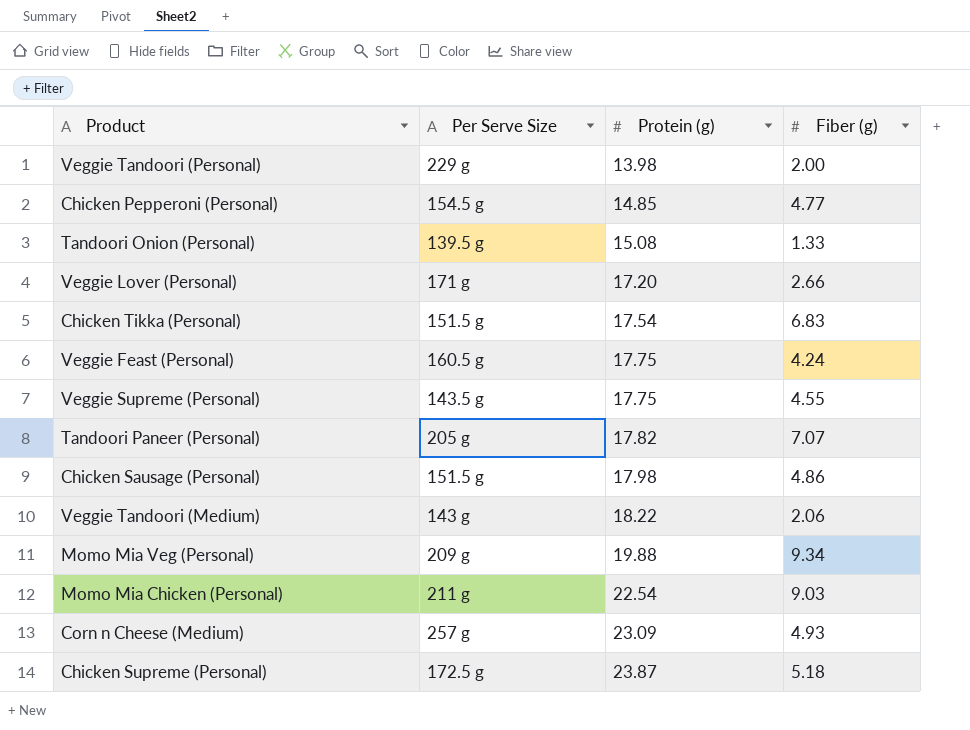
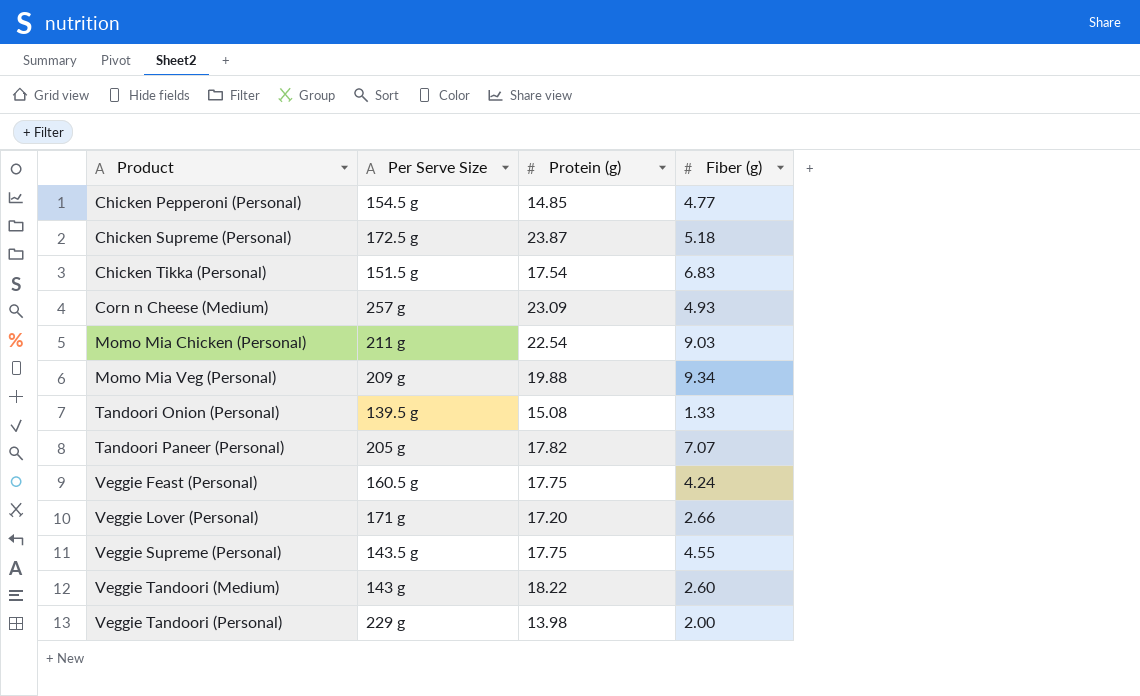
row order: Protein (g) ascending -> Product ascending
row Chicken Sausage (Personal): 151.5 g | 17.98 | 4.86 -> none
Veggie Tandoori (Medium) | Fiber (g): 2.06 -> 2.60

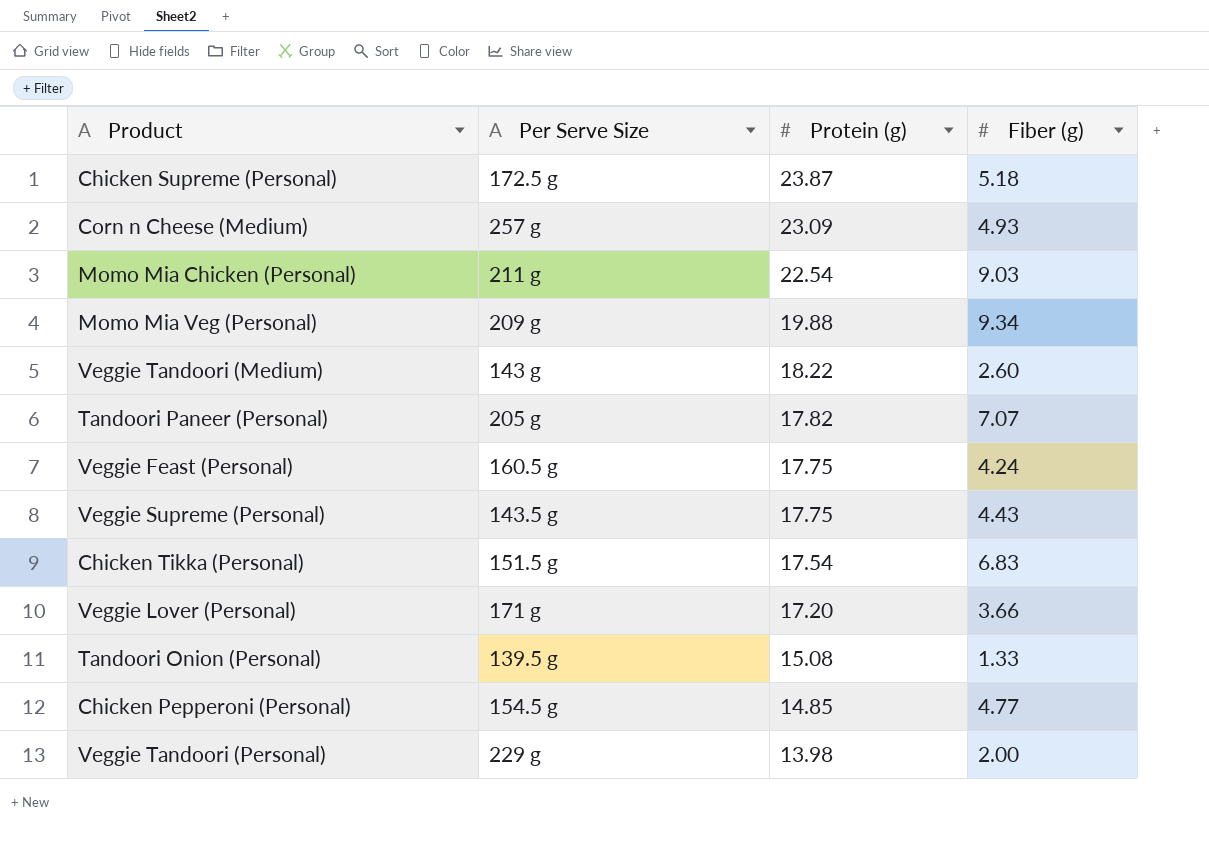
row order: Product ascending -> Protein (g) descending
Veggie Supreme (Personal) | Fiber (g): 4.55 -> 4.43
Veggie Lover (Personal) | Fiber (g): 2.66 -> 3.66

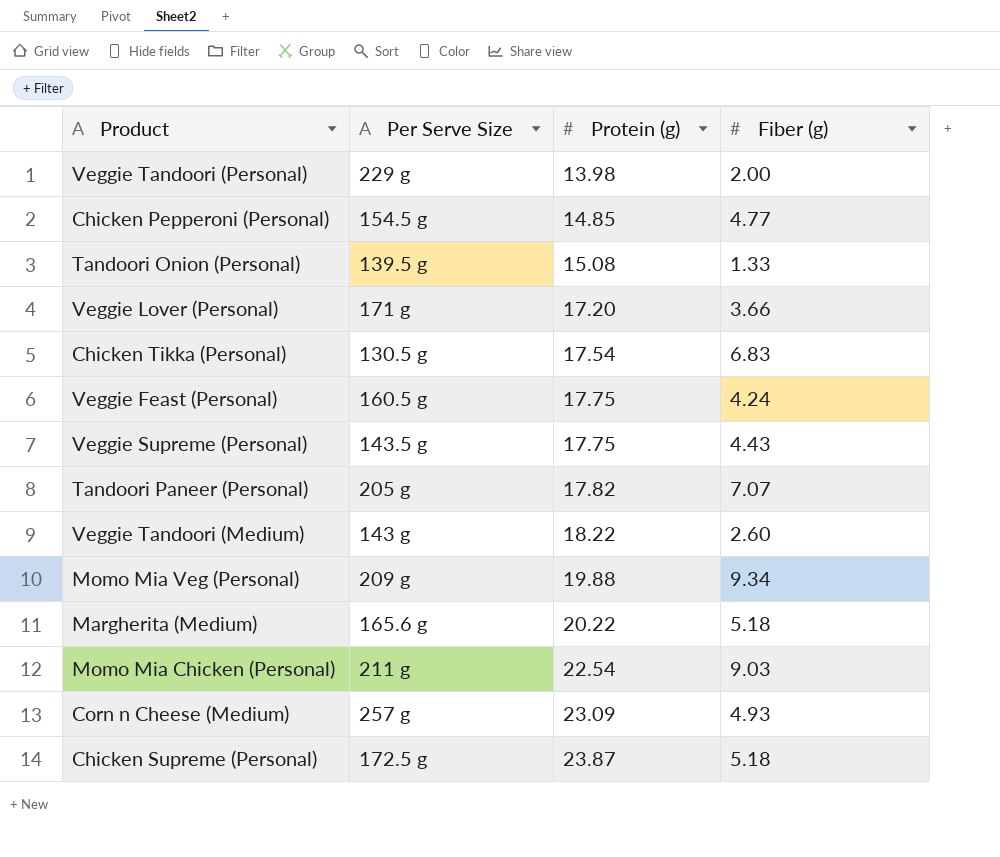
row order: Protein (g) descending -> Protein (g) ascending
Chicken Tikka (Personal) | Per Serve Size: 151.5 g -> 130.5 g
row Margherita (Medium): none -> 165.6 g | 20.22 | 5.18

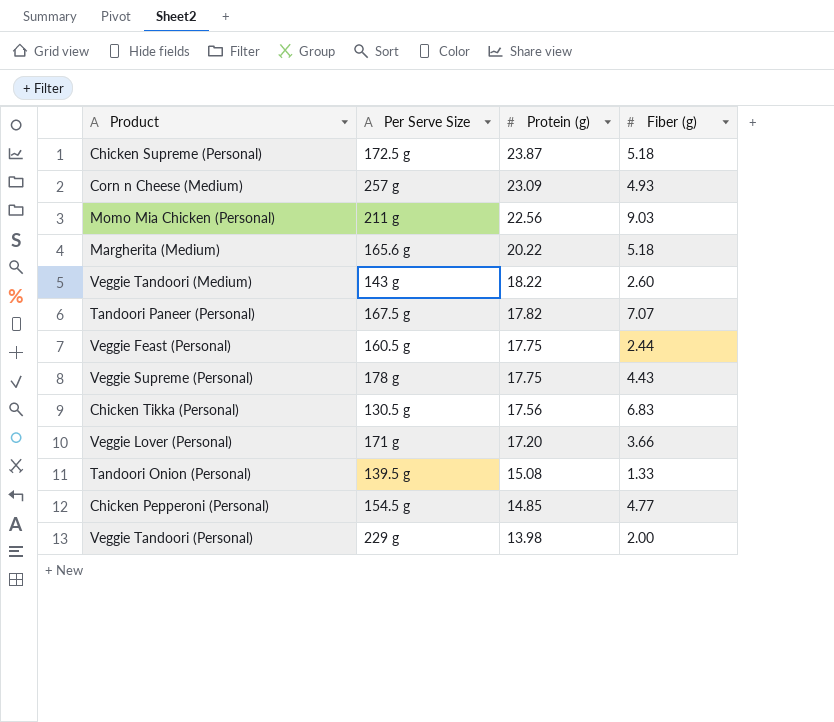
row order: Protein (g) ascending -> Protein (g) descending
row Momo Mia Veg (Personal): 209 g | 19.88 | 9.34 -> none
Momo Mia Chicken (Personal) | Protein (g): 22.54 -> 22.56
Tandoori Paneer (Personal) | Per Serve Size: 205 g -> 167.5 g
Veggie Feast (Personal) | Fiber (g): 4.24 -> 2.44
Veggie Supreme (Personal) | Per Serve Size: 143.5 g -> 178 g
Chicken Tikka (Personal) | Protein (g): 17.54 -> 17.56

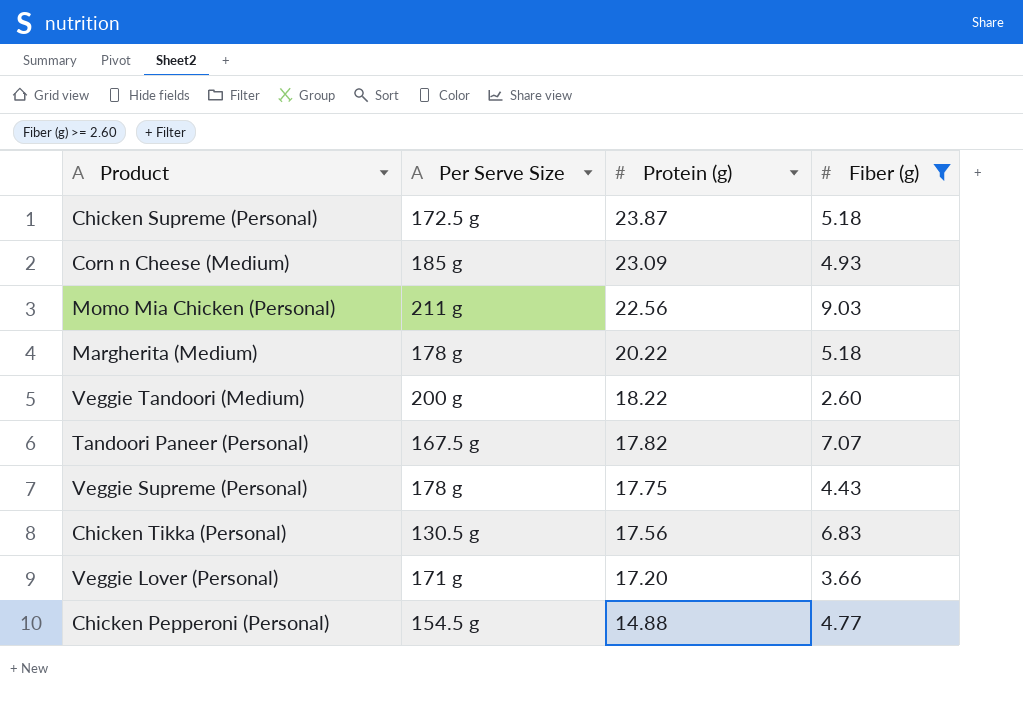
filter: none -> Fiber (g) >= 2.60
Corn n Cheese (Medium) | Per Serve Size: 257 g -> 185 g
Margherita (Medium) | Per Serve Size: 165.6 g -> 178 g
Veggie Tandoori (Medium) | Per Serve Size: 143 g -> 200 g
Chicken Pepperoni (Personal) | Protein (g): 14.85 -> 14.88

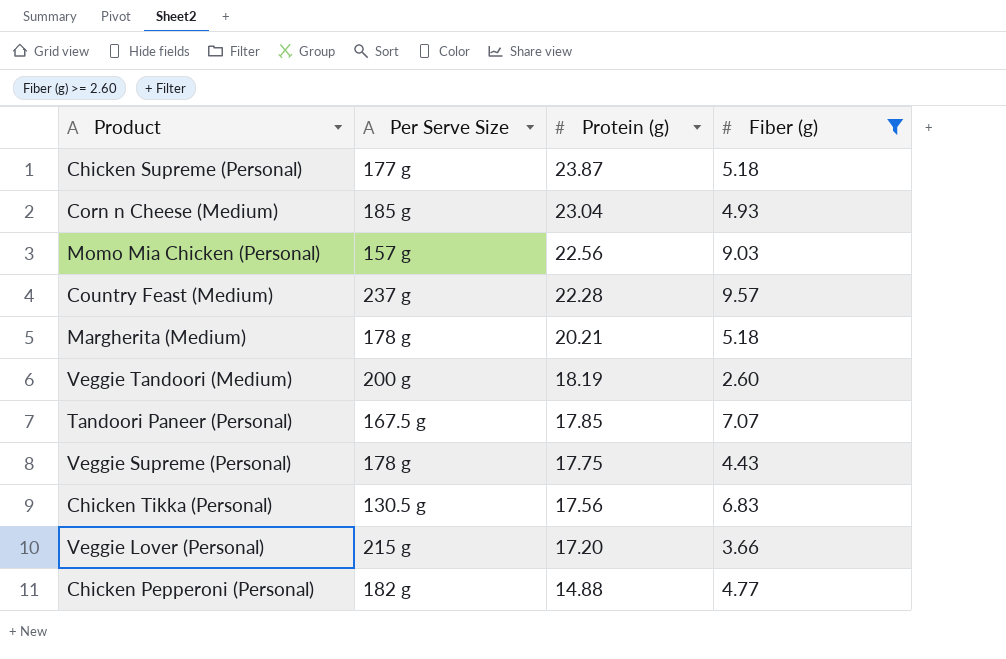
Chicken Supreme (Personal) | Per Serve Size: 172.5 g -> 177 g
Corn n Cheese (Medium) | Protein (g): 23.09 -> 23.04
Momo Mia Chicken (Personal) | Per Serve Size: 211 g -> 157 g
row Country Feast (Medium): none -> 237 g | 22.28 | 9.57
Margherita (Medium) | Protein (g): 20.22 -> 20.21
Veggie Tandoori (Medium) | Protein (g): 18.22 -> 18.19
Tandoori Paneer (Personal) | Protein (g): 17.82 -> 17.85
Veggie Lover (Personal) | Per Serve Size: 171 g -> 215 g
Chicken Pepperoni (Personal) | Per Serve Size: 154.5 g -> 182 g

